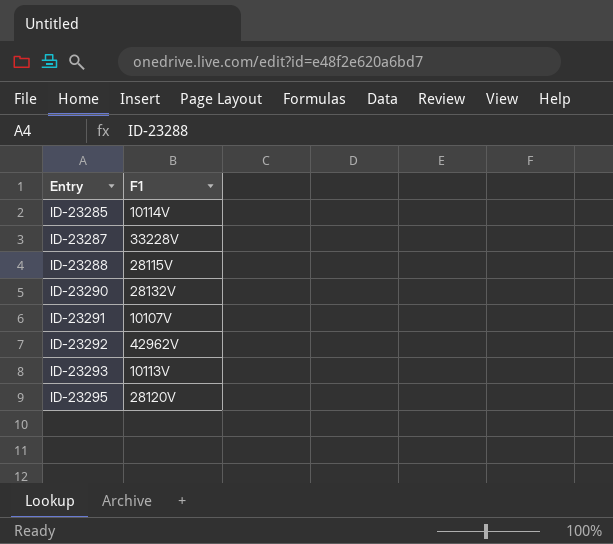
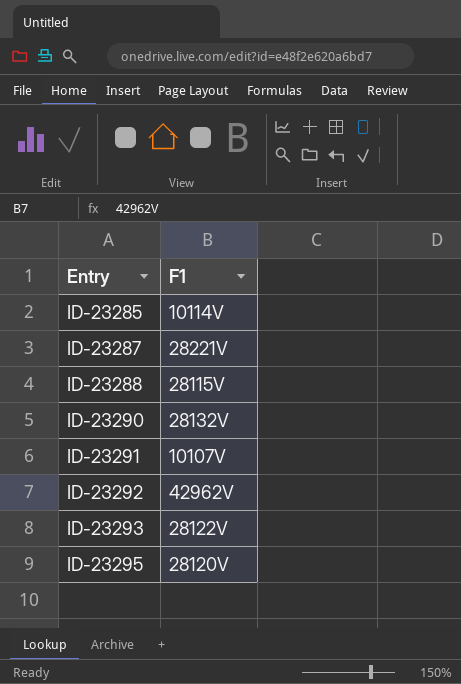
ID-23287 | F1: 33228V -> 28221V
ID-23293 | F1: 10113V -> 28122V

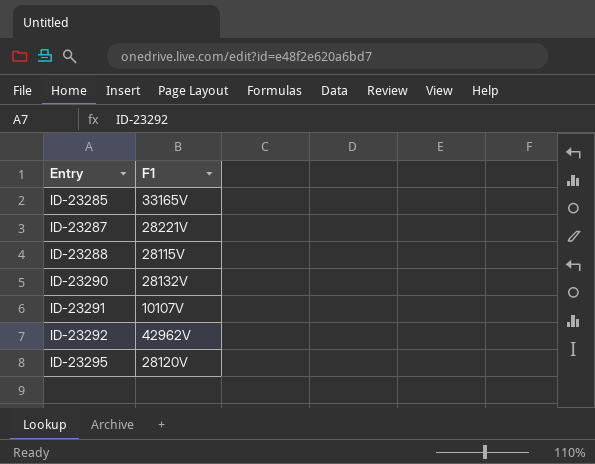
row ID-23293: 28122V -> none
ID-23285 | F1: 10114V -> 33165V

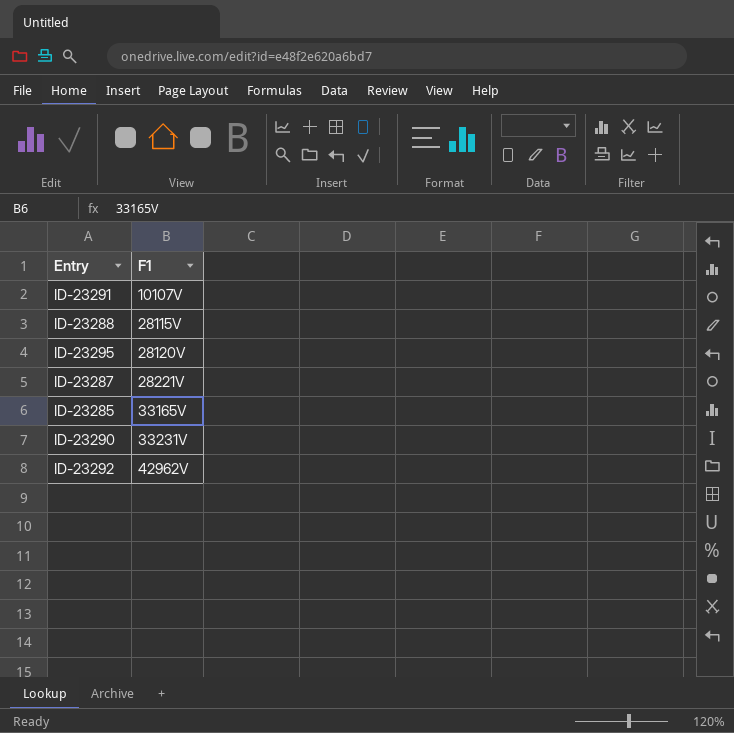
row order: Entry ascending -> F1 ascending
ID-23290 | F1: 28132V -> 33231V

